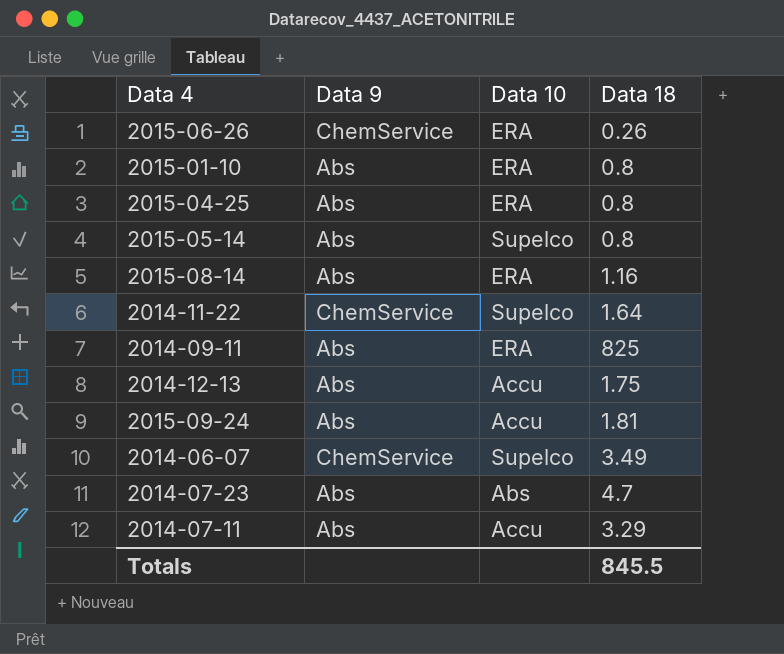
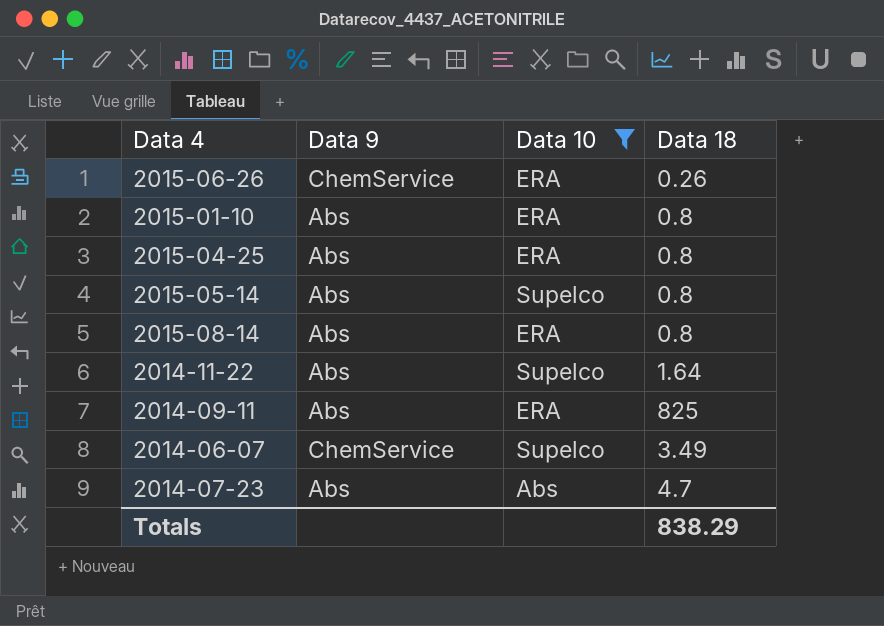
filter: none -> Data 10 != Accu
2015-08-14 | Data 18: 1.16 -> 0.8
2014-11-22 | Data 9: ChemService -> Abs
Totals | Data 18: 845.5 -> 838.29

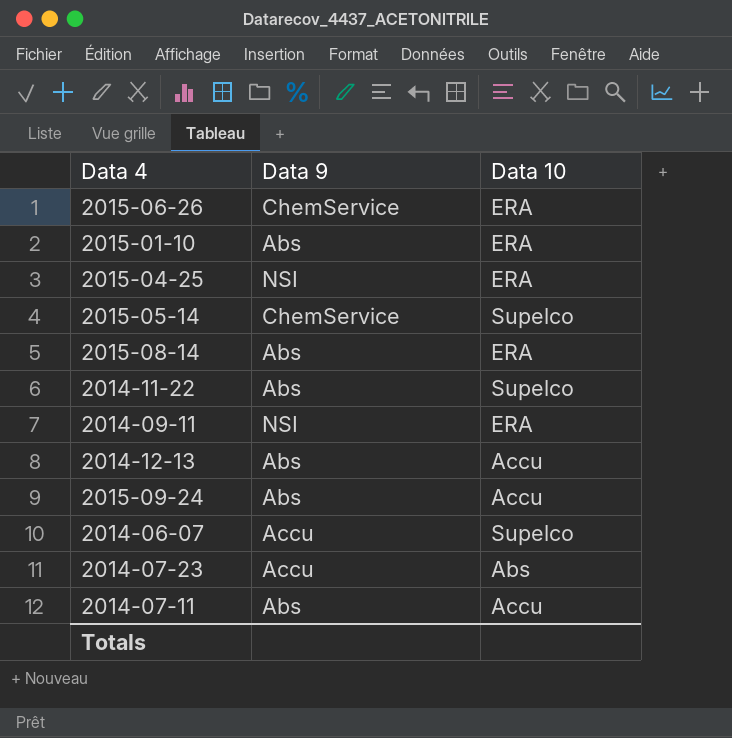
filter: Data 10 != Accu -> none
column Data 18 | position: 4 -> none
2015-04-25 | Data 9: Abs -> NSI
2015-05-14 | Data 9: Abs -> ChemService
2014-09-11 | Data 9: Abs -> NSI
2014-06-07 | Data 9: ChemService -> Accu
2014-07-23 | Data 9: Abs -> Accu

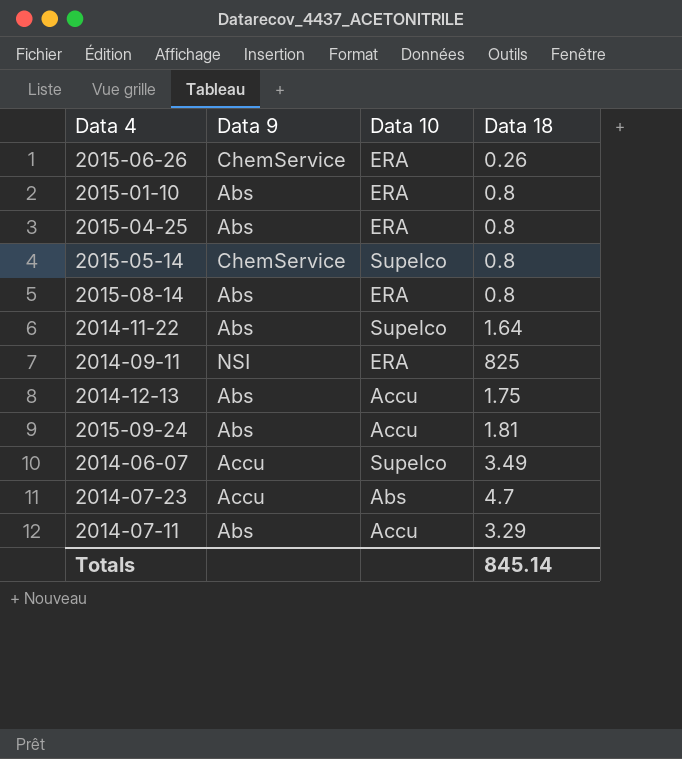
column Data 18 | position: none -> 4
2015-04-25 | Data 9: NSI -> Abs

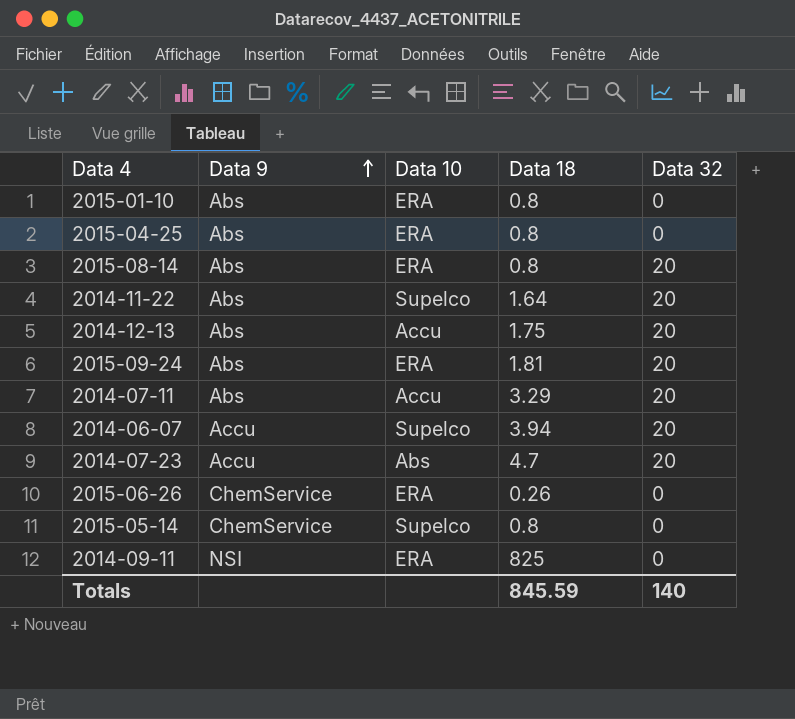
row order: none -> Data 9 ascending
column Data 32 | position: none -> 5
2015-09-24 | Data 10: Accu -> ERA
2014-06-07 | Data 18: 3.49 -> 3.94
Totals | Data 18: 845.14 -> 845.59

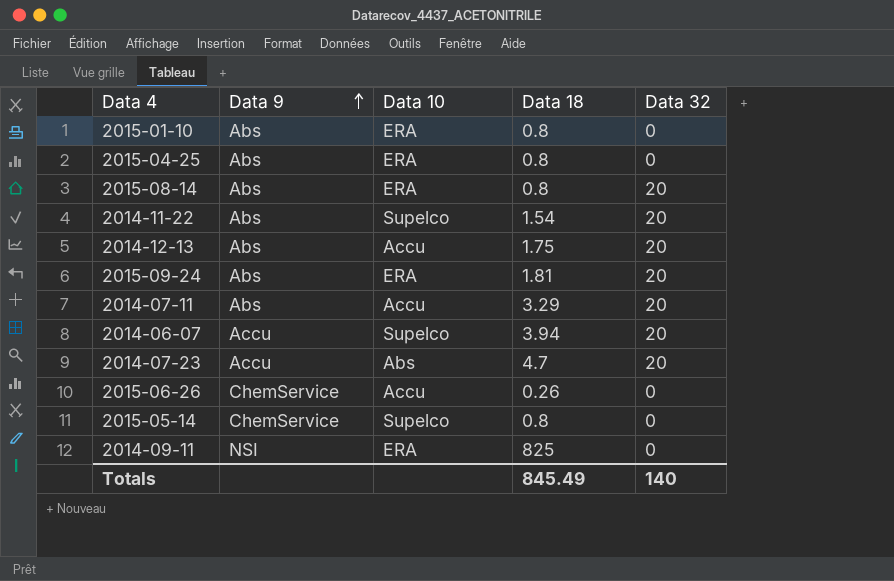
2014-11-22 | Data 18: 1.64 -> 1.54
2015-06-26 | Data 10: ERA -> Accu
Totals | Data 18: 845.59 -> 845.49

